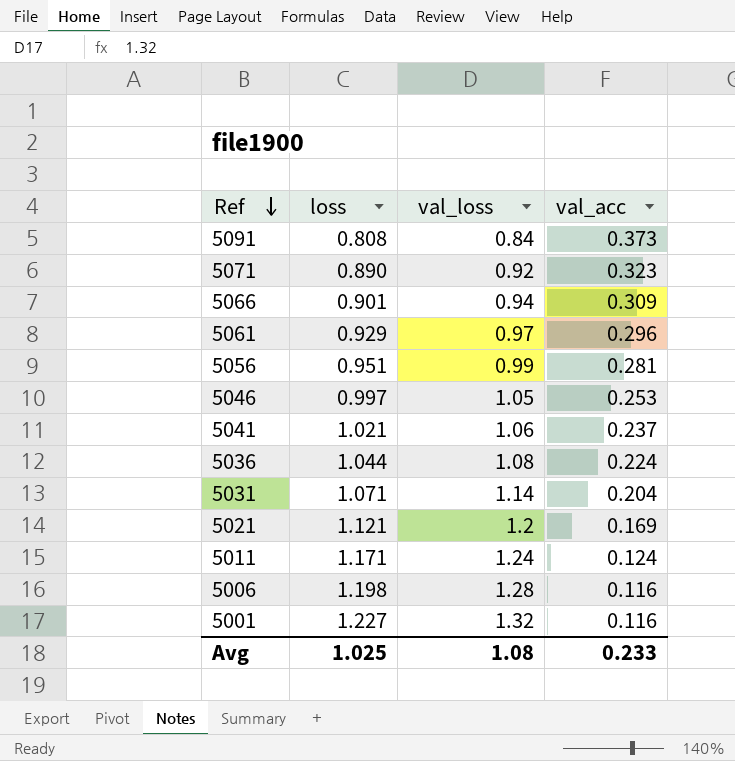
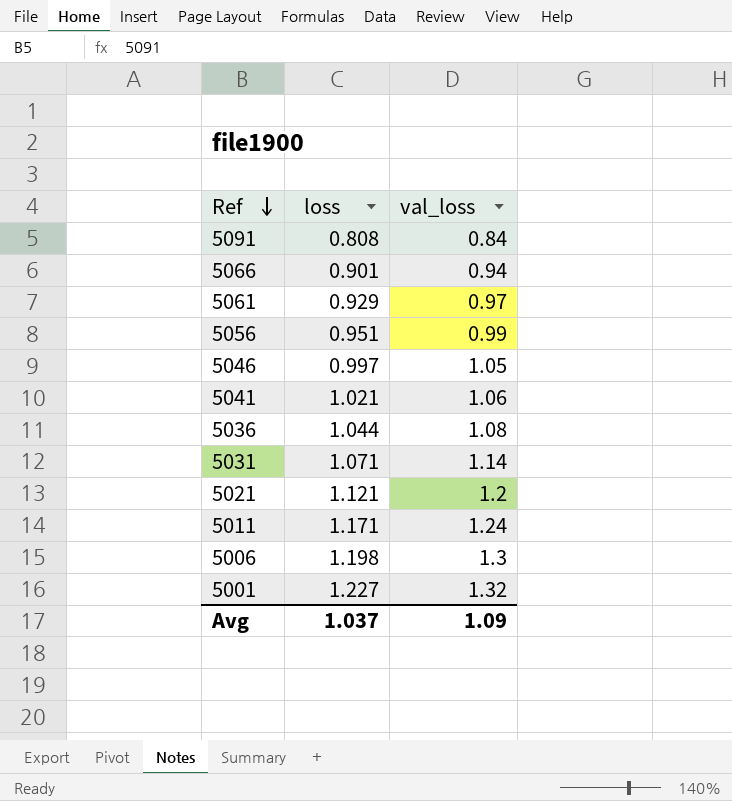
column val_acc | position: 4 -> none
row 5071: 0.890 | 0.92 | 0.323 -> none
5006 | val_loss: 1.28 -> 1.3
Avg | loss: 1.025 -> 1.037
Avg | val_loss: 1.08 -> 1.09

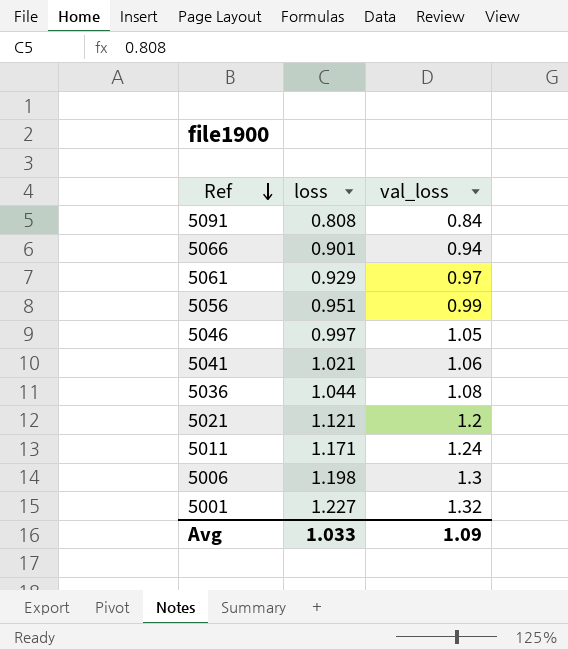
row 5031: 1.071 | 1.14 -> none
Avg | loss: 1.037 -> 1.033

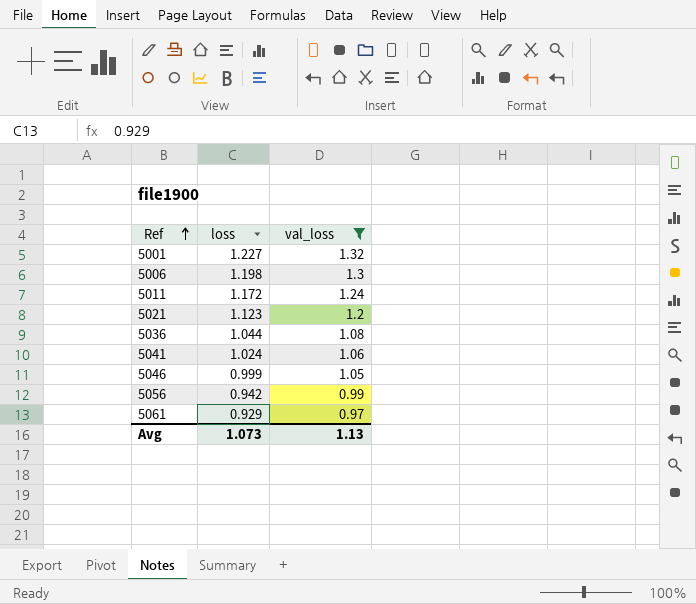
filter: none -> val_loss >= 0.97
row order: Ref descending -> Ref ascending
5011 | loss: 1.171 -> 1.172
5021 | loss: 1.121 -> 1.123
5041 | loss: 1.021 -> 1.024
5046 | loss: 0.997 -> 0.999
5056 | loss: 0.951 -> 0.942
Avg | loss: 1.033 -> 1.073
Avg | val_loss: 1.09 -> 1.13

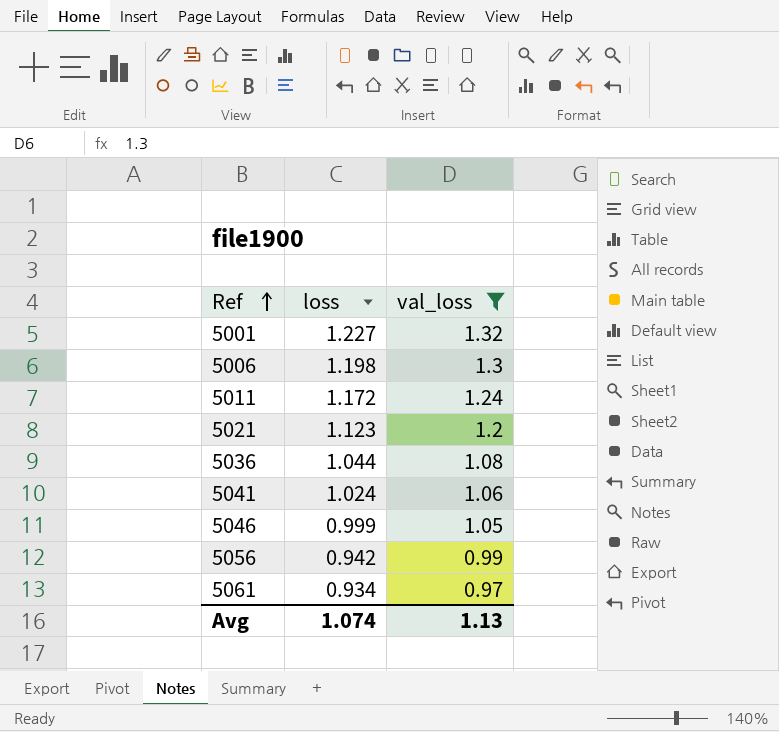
5061 | loss: 0.929 -> 0.934
Avg | loss: 1.073 -> 1.074

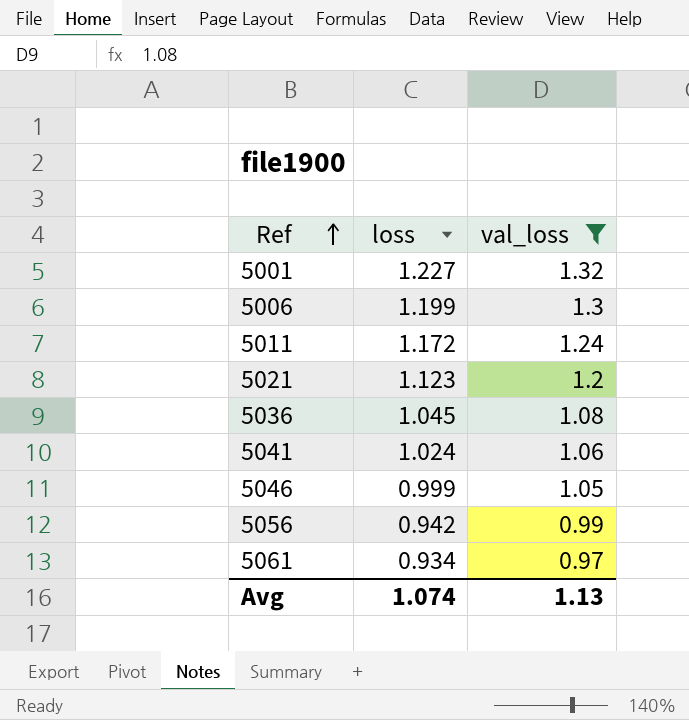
5006 | loss: 1.198 -> 1.199
5036 | loss: 1.044 -> 1.045

